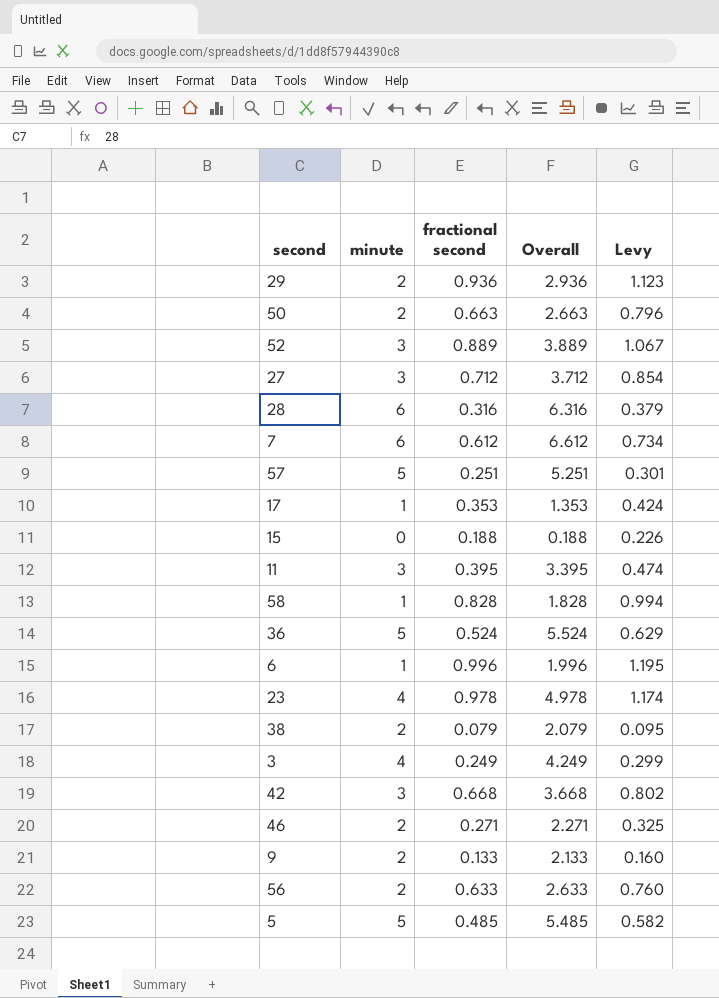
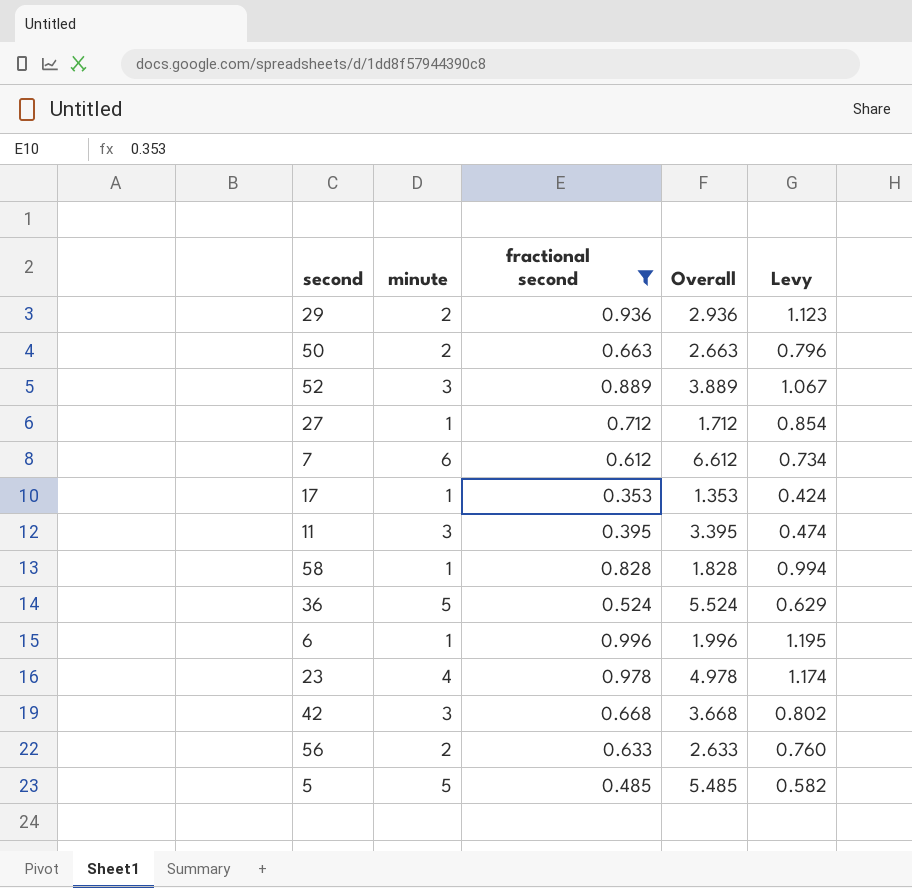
filter: none -> fractional second >= 0.353
27 | minute: 3 -> 1
27 | Overall: 3.712 -> 1.712

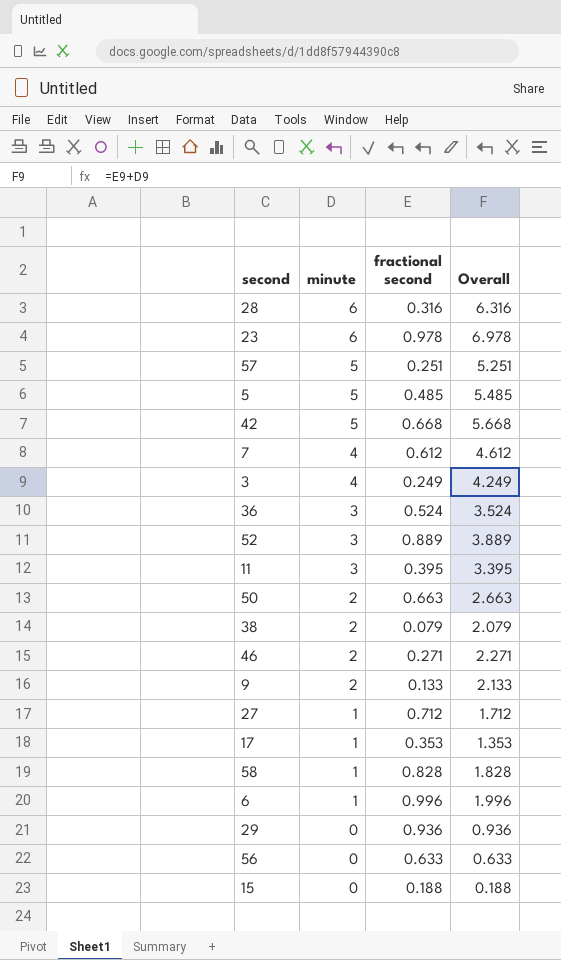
filter: fractional second >= 0.353 -> none
row order: none -> minute descending
column Levy | formula: [fractional second] * 1.2 -> none
23 | minute: 4 -> 6
23 | Overall: 4.978 -> 6.978
42 | minute: 3 -> 5
42 | Overall: 3.668 -> 5.668
7 | minute: 6 -> 4
7 | Overall: 6.612 -> 4.612
36 | minute: 5 -> 3
36 | Overall: 5.524 -> 3.524
29 | minute: 2 -> 0
29 | Overall: 2.936 -> 0.936
56 | minute: 2 -> 0
56 | Overall: 2.633 -> 0.633

